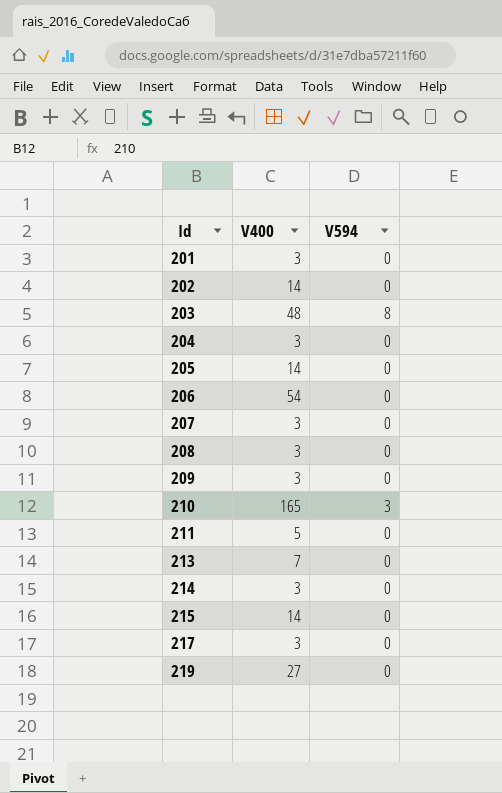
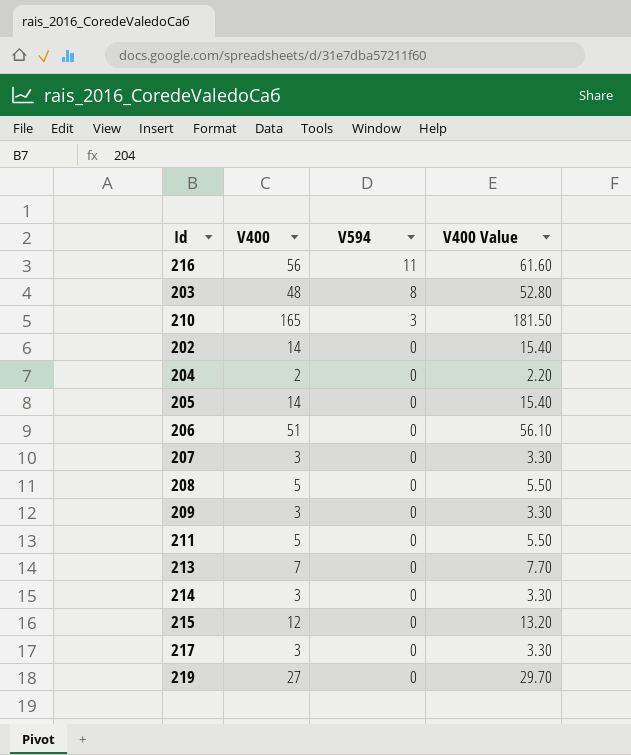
row order: Id ascending -> V594 descending
column V400 Value | formula: none -> [V400] * 1.1
row 201: 3 | 0 -> none
row 216: none -> 56 | 11 | 61.60
204 | V400: 3 -> 2
206 | V400: 54 -> 51
208 | V400: 3 -> 5
215 | V400: 14 -> 12

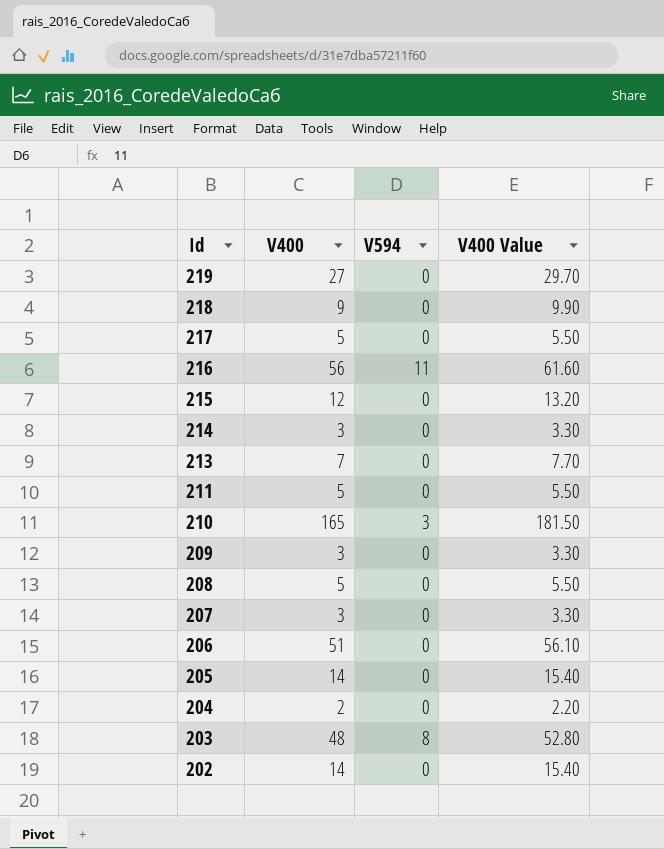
row order: V594 descending -> Id descending
row 218: none -> 9 | 0 | 9.90
217 | V400: 3 -> 5
217 | V400 Value: 3.30 -> 5.50

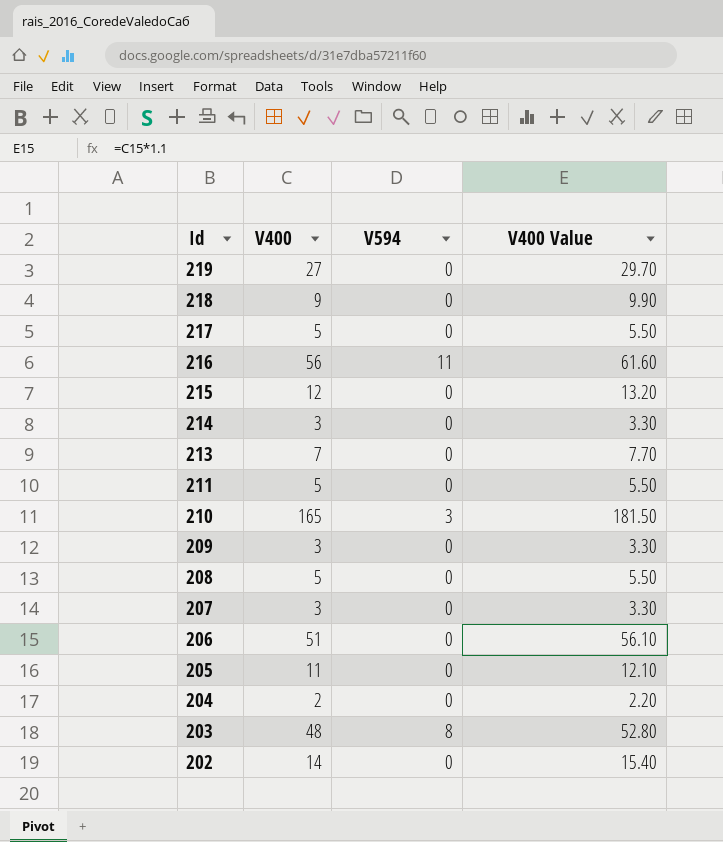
205 | V400: 14 -> 11
205 | V400 Value: 15.40 -> 12.10

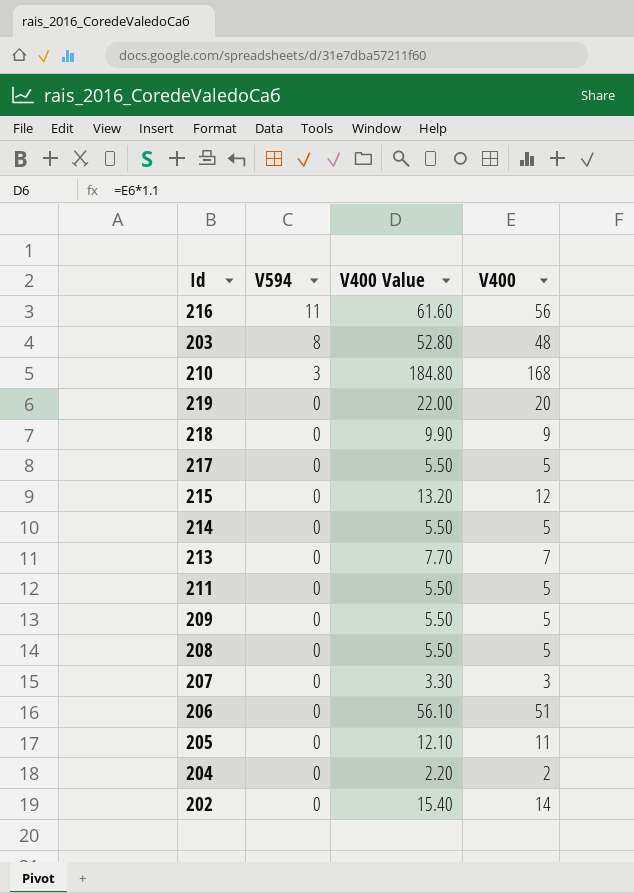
row order: Id descending -> V594 descending
column V400 | position: 2 -> 4
210 | V400 Value: 181.50 -> 184.80
210 | V400: 165 -> 168
219 | V400 Value: 29.70 -> 22.00
219 | V400: 27 -> 20
214 | V400 Value: 3.30 -> 5.50
214 | V400: 3 -> 5
209 | V400 Value: 3.30 -> 5.50
209 | V400: 3 -> 5

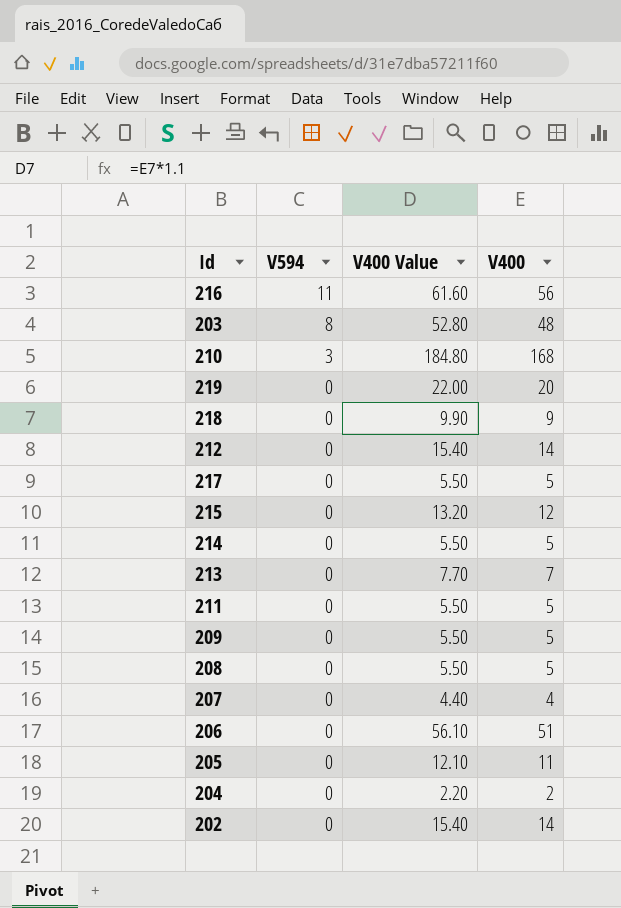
row 212: none -> 0 | 15.40 | 14
207 | V400 Value: 3.30 -> 4.40
207 | V400: 3 -> 4

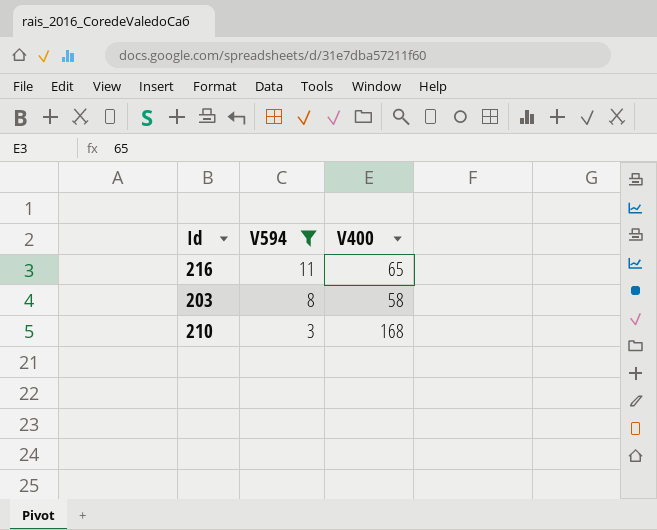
filter: none -> V594 != 0
column V400 Value | formula: [V400] * 1.1 -> none
216 | V400: 56 -> 65
203 | V400: 48 -> 58

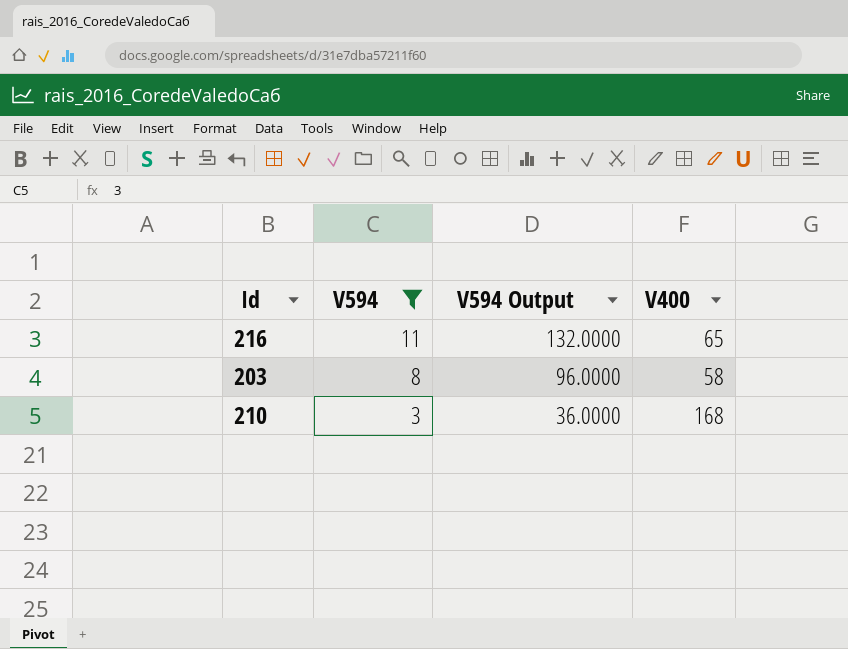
column V594 Output | formula: none -> [V594] * 12

